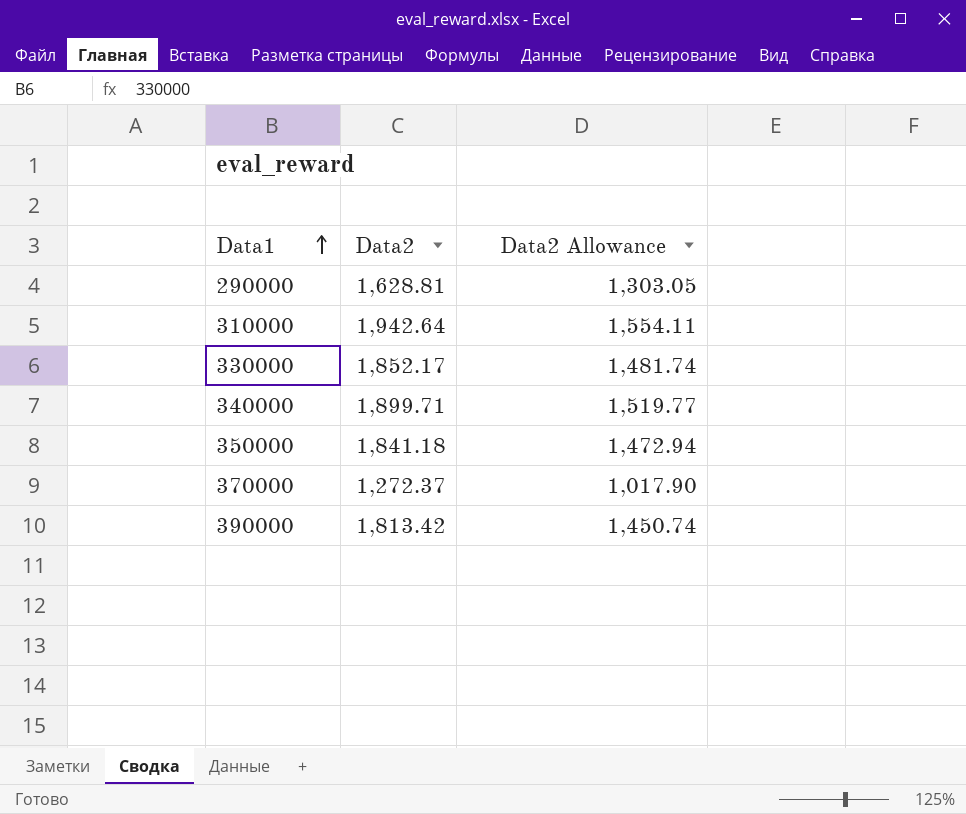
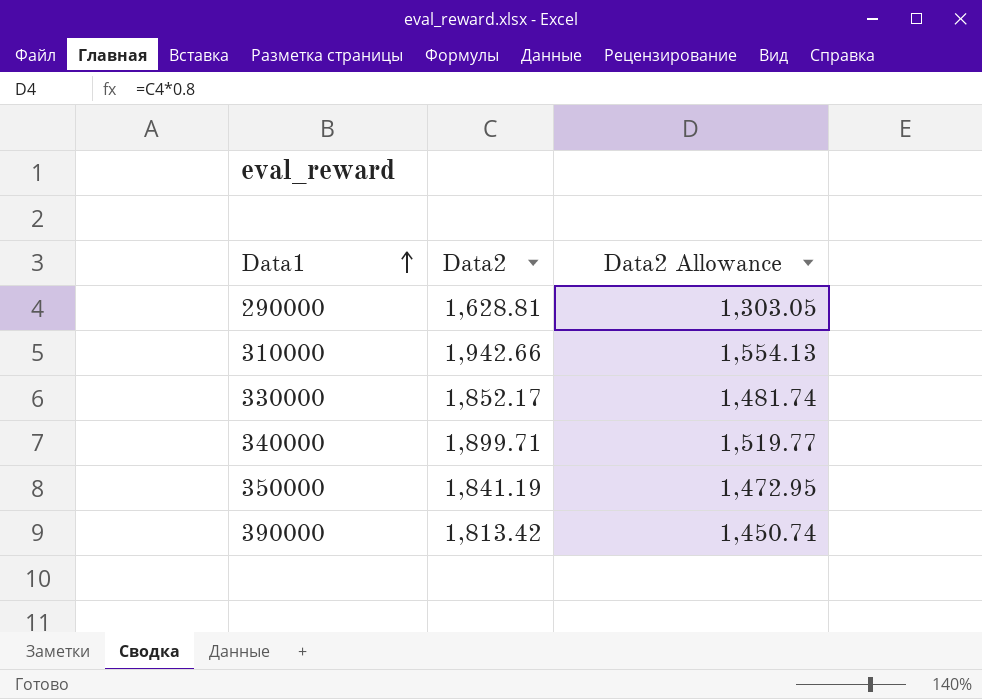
row 370000: 1,272.37 | 1,017.90 -> none
310000 | Data2: 1,942.64 -> 1,942.66
310000 | Data2 Allowance: 1,554.11 -> 1,554.13
350000 | Data2: 1,841.18 -> 1,841.19
350000 | Data2 Allowance: 1,472.94 -> 1,472.95

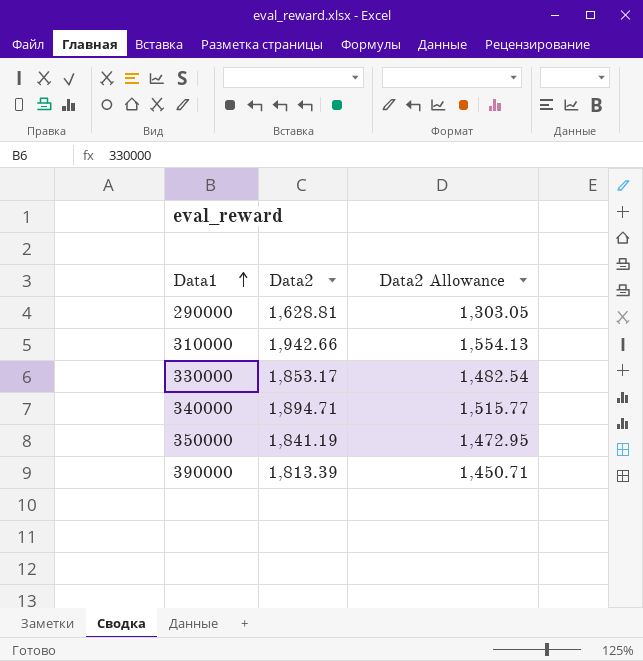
330000 | Data2: 1,852.17 -> 1,853.17
330000 | Data2 Allowance: 1,481.74 -> 1,482.54
340000 | Data2: 1,899.71 -> 1,894.71
340000 | Data2 Allowance: 1,519.77 -> 1,515.77
390000 | Data2: 1,813.42 -> 1,813.39
390000 | Data2 Allowance: 1,450.74 -> 1,450.71

